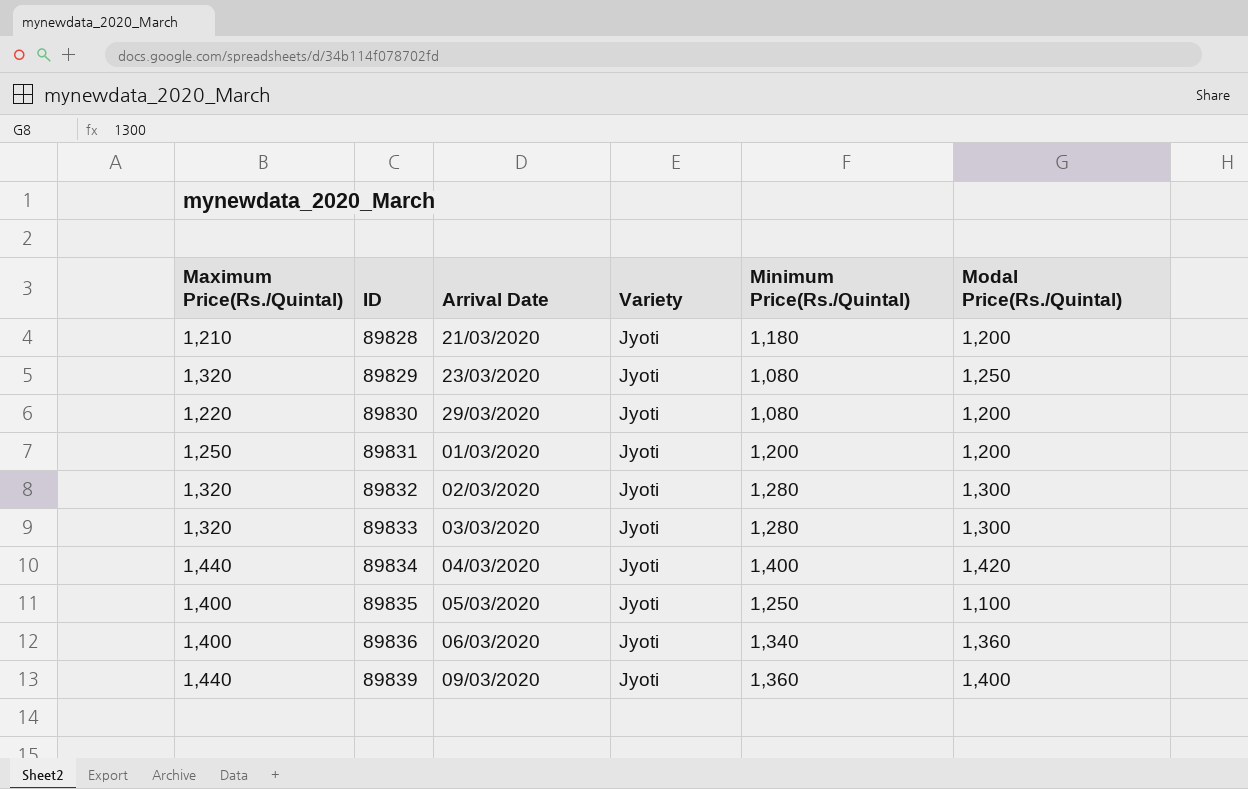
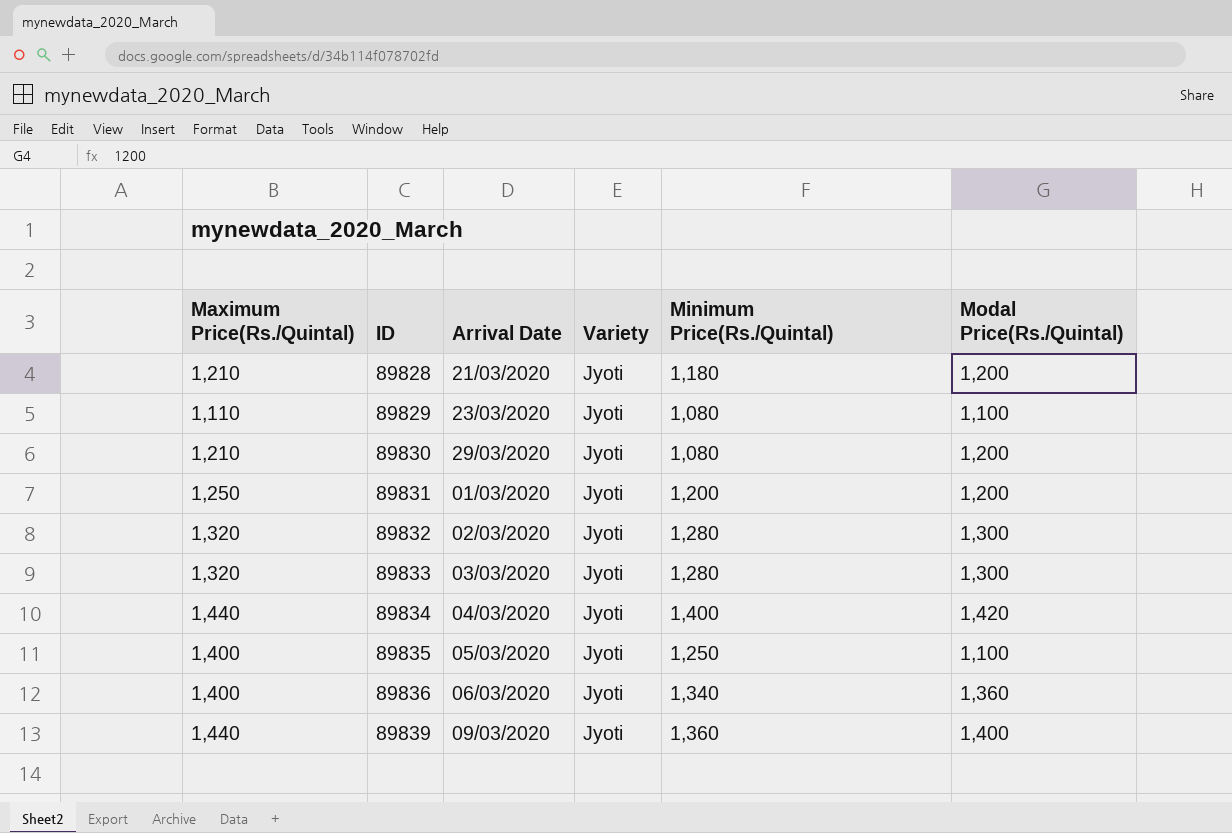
89829 | Maximum Price(Rs./Quintal): 1,320 -> 1,110
89829 | Modal Price(Rs./Quintal): 1,250 -> 1,100
89830 | Maximum Price(Rs./Quintal): 1,220 -> 1,210

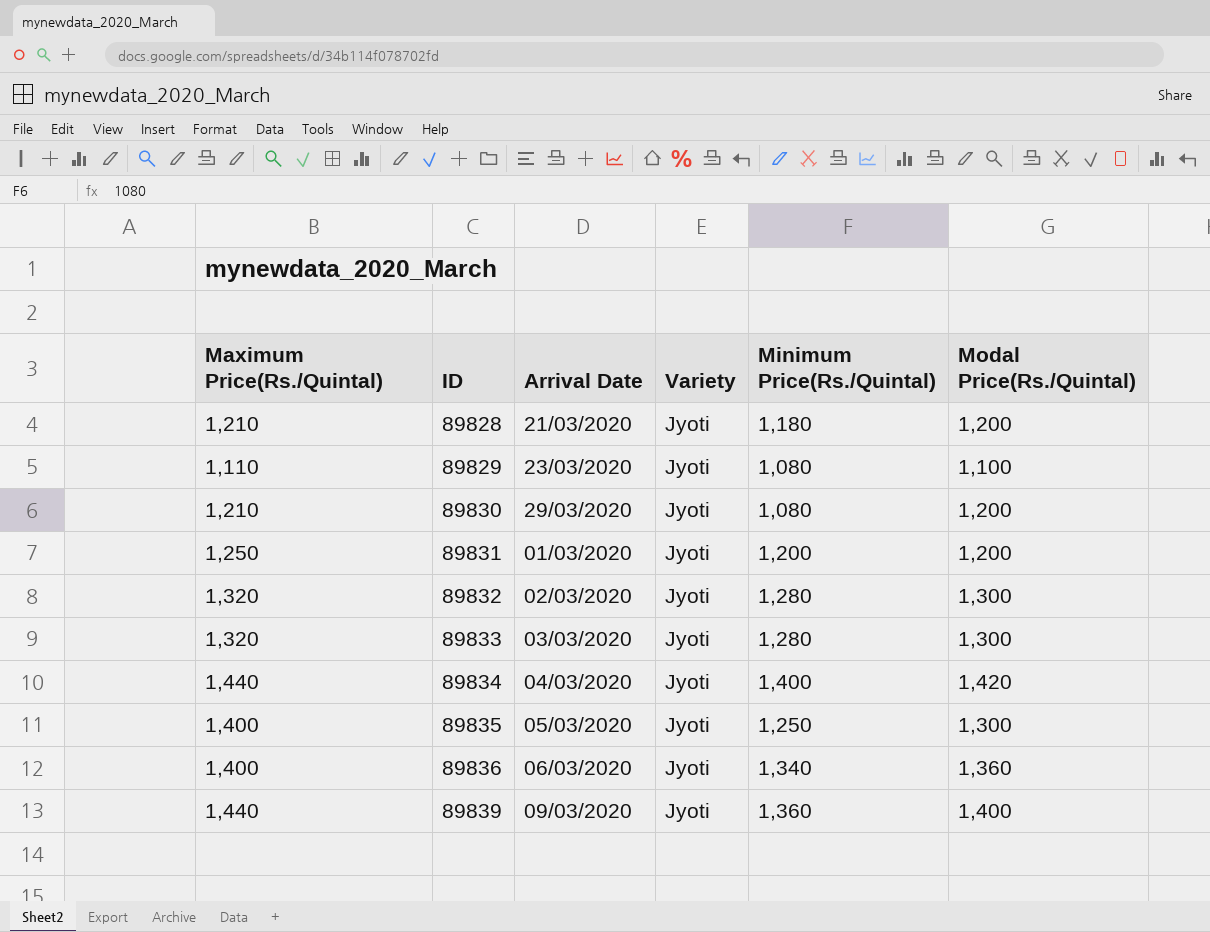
89835 | Modal Price(Rs./Quintal): 1,100 -> 1,300

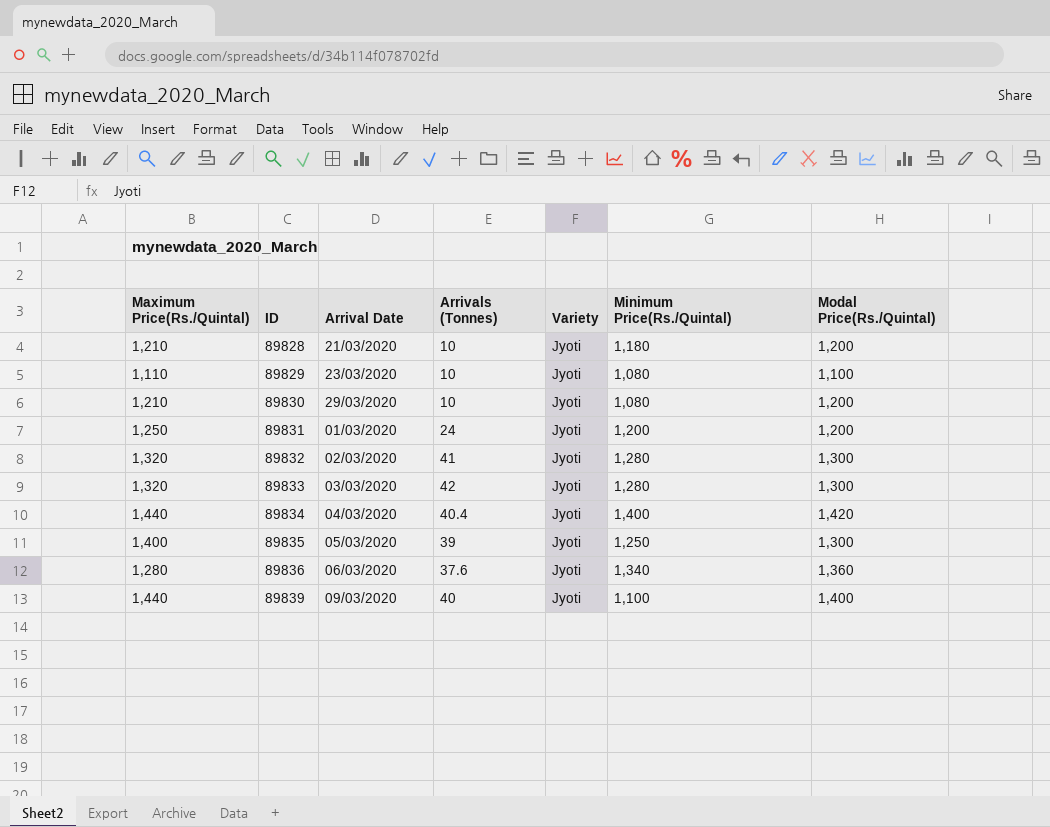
column Arrivals (Tonnes) | position: none -> 4
89836 | Maximum Price(Rs./Quintal): 1,400 -> 1,280
89839 | Minimum Price(Rs./Quintal): 1,360 -> 1,100

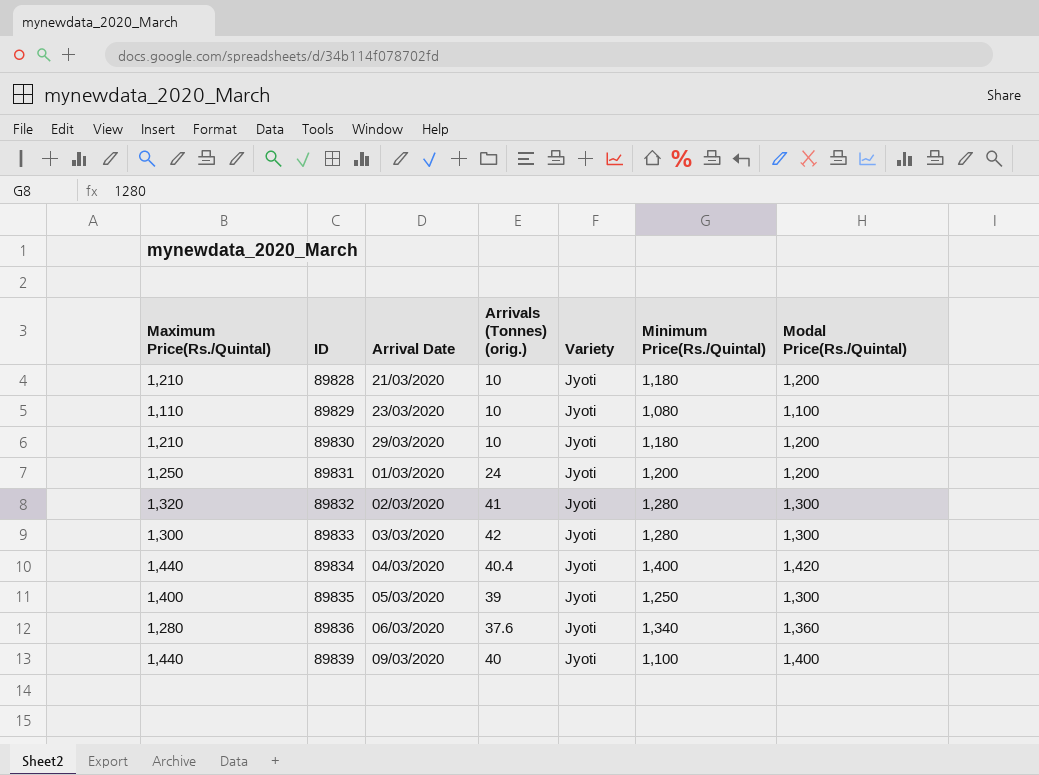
column name: Arrivals (Tonnes) -> Arrivals (Tonnes) (orig.)
89830 | Minimum Price(Rs./Quintal): 1,080 -> 1,180
89833 | Maximum Price(Rs./Quintal): 1,320 -> 1,300

